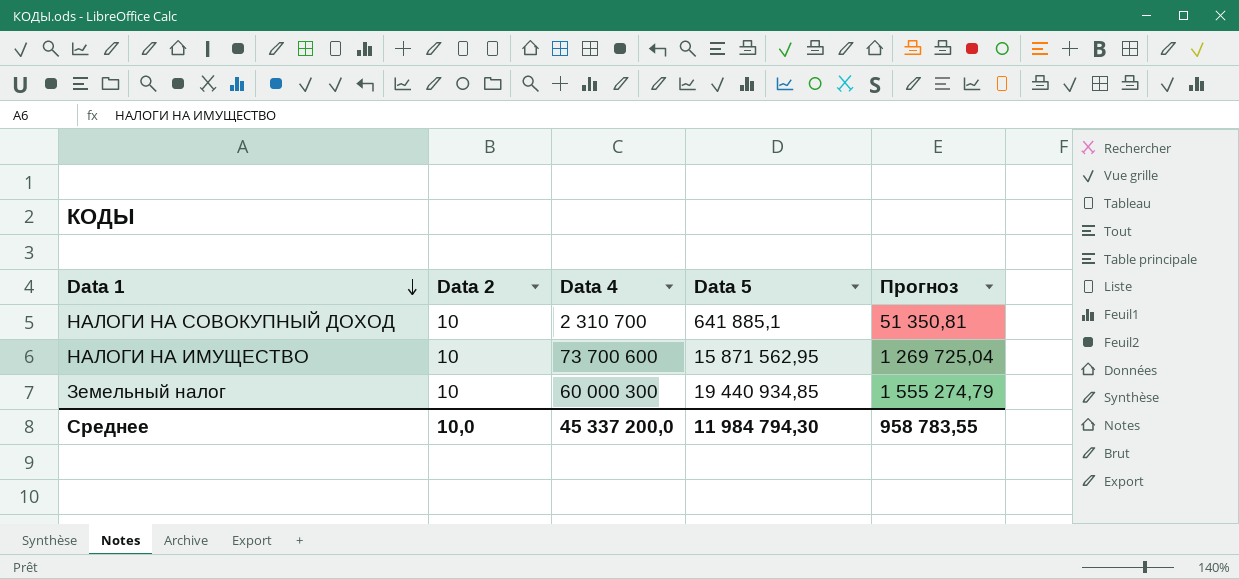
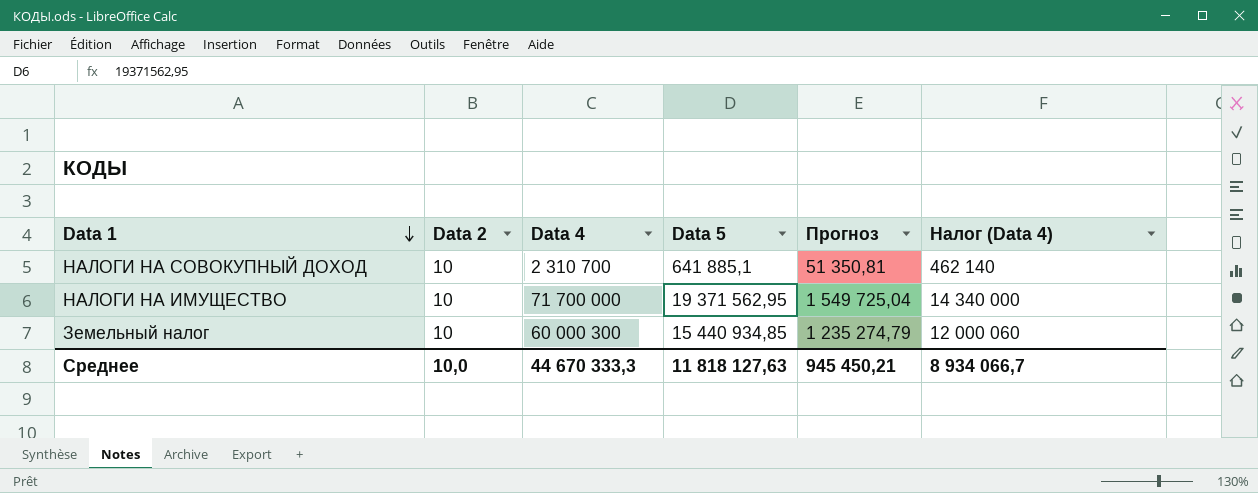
column Налог (Data 4) | formula: none -> [Data 4] * 0,2
НАЛОГИ НА ИМУЩЕСТВО | Data 4: 73 700 600 -> 71 700 000
НАЛОГИ НА ИМУЩЕСТВО | Data 5: 15 871 562,95 -> 19 371 562,95
НАЛОГИ НА ИМУЩЕСТВО | Прогноз: 1 269 725,04 -> 1 549 725,04
Земельный налог | Data 5: 19 440 934,85 -> 15 440 934,85
Земельный налог | Прогноз: 1 555 274,79 -> 1 235 274,79
Среднее | Data 4: 45 337 200,0 -> 44 670 333,3
Среднее | Data 5: 11 984 794,30 -> 11 818 127,63
Среднее | Прогноз: 958 783,55 -> 945 450,21

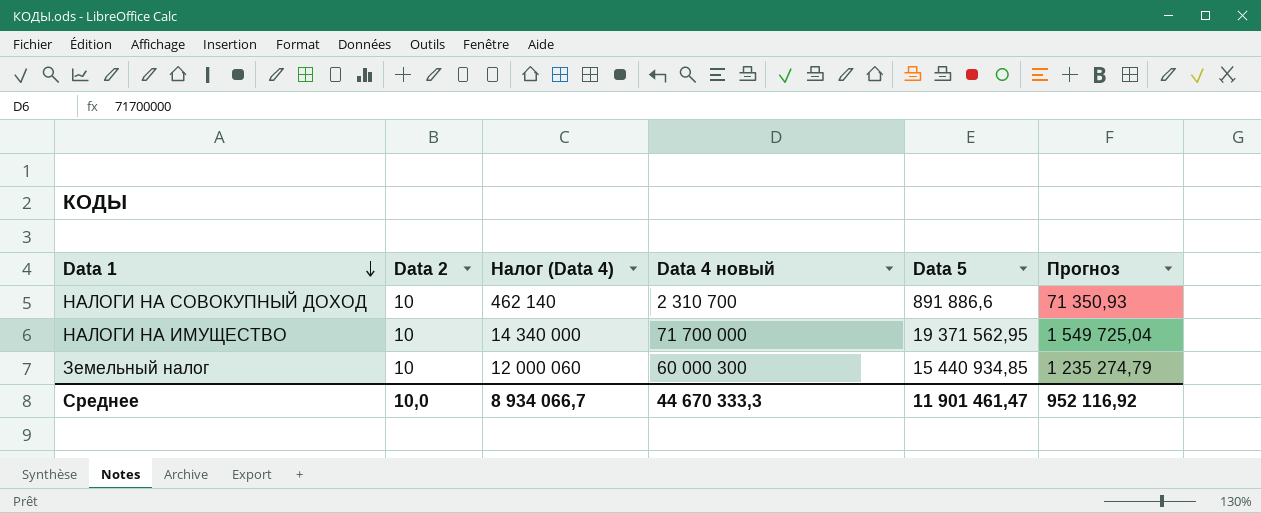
column Налог (Data 4) | position: 6 -> 3
column name: Data 4 -> Data 4 новый
НАЛОГИ НА СОВОКУПНЫЙ ДОХОД | Data 5: 641 885,1 -> 891 886,6
НАЛОГИ НА СОВОКУПНЫЙ ДОХОД | Прогноз: 51 350,81 -> 71 350,93
Среднее | Data 5: 11 818 127,63 -> 11 901 461,47
Среднее | Прогноз: 945 450,21 -> 952 116,92

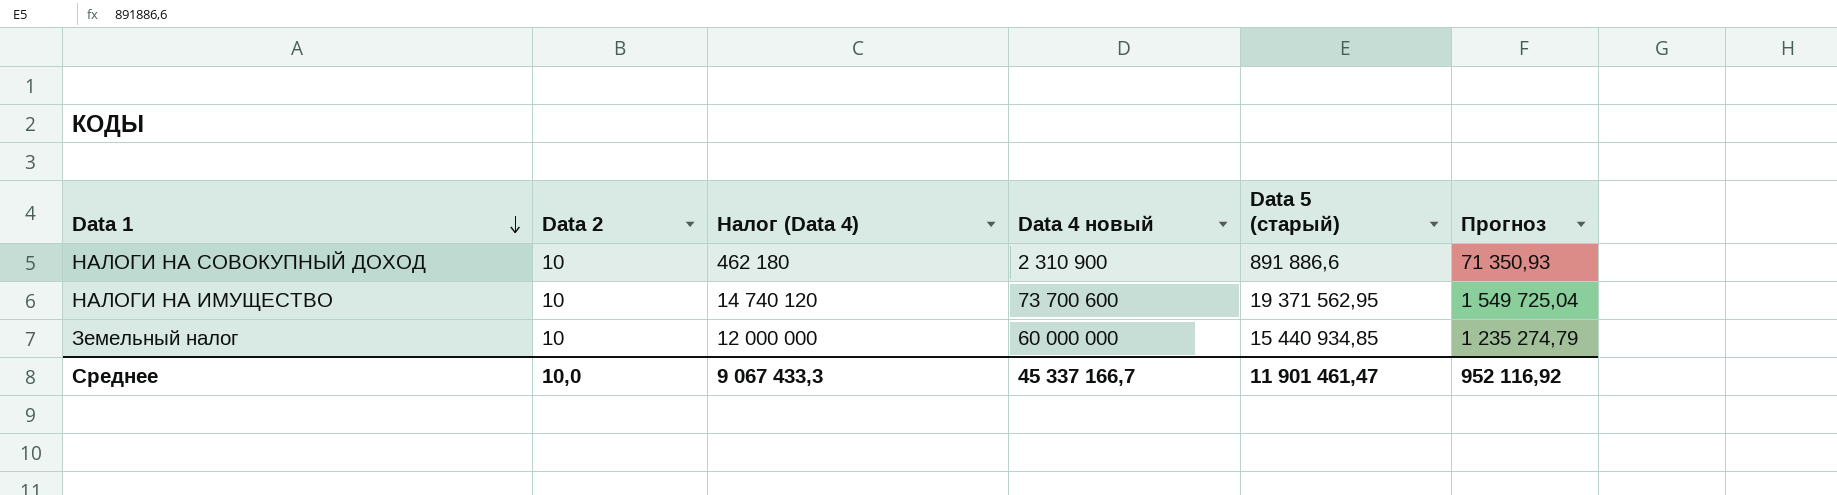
column name: Data 5 -> Data 5 (старый)
НАЛОГИ НА СОВОКУПНЫЙ ДОХОД | Налог (Data 4): 462 140 -> 462 180
НАЛОГИ НА СОВОКУПНЫЙ ДОХОД | Data 4 новый: 2 310 700 -> 2 310 900
НАЛОГИ НА ИМУЩЕСТВО | Налог (Data 4): 14 340 000 -> 14 740 120
НАЛОГИ НА ИМУЩЕСТВО | Data 4 новый: 71 700 000 -> 73 700 600
Земельный налог | Налог (Data 4): 12 000 060 -> 12 000 000
Земельный налог | Data 4 новый: 60 000 300 -> 60 000 000
Среднее | Налог (Data 4): 8 934 066,7 -> 9 067 433,3
Среднее | Data 4 новый: 44 670 333,3 -> 45 337 166,7

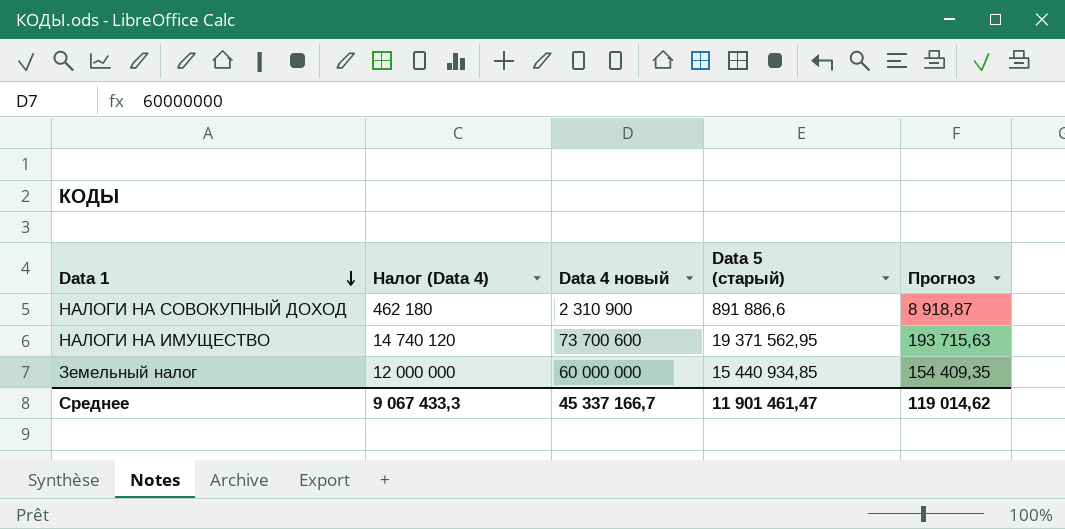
column Data 2 | position: 2 -> none
column Прогноз | formula: [Data 5 (старый)] * 0,08 -> [Data 5 (старый)] * 0,01
Среднее | Прогноз: 952 116,92 -> 119 014,62

